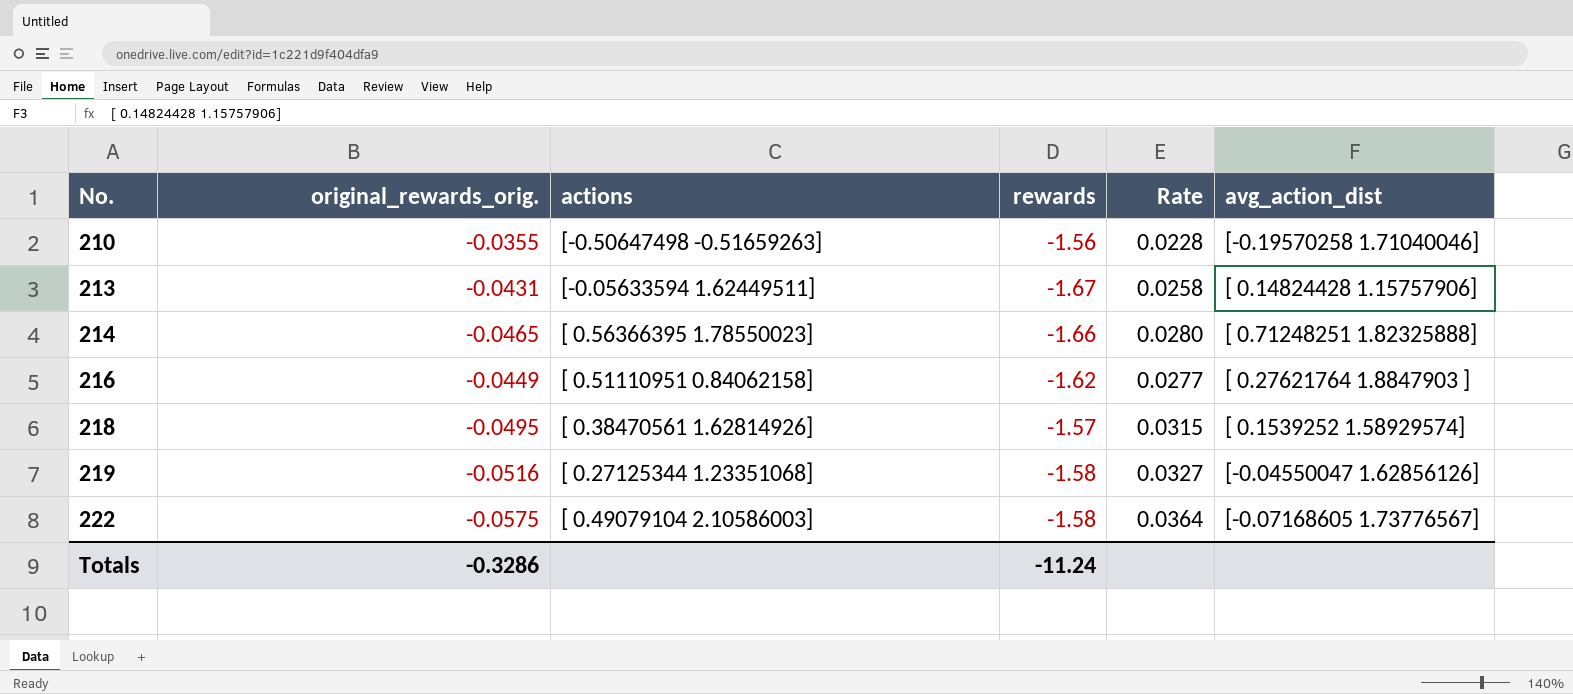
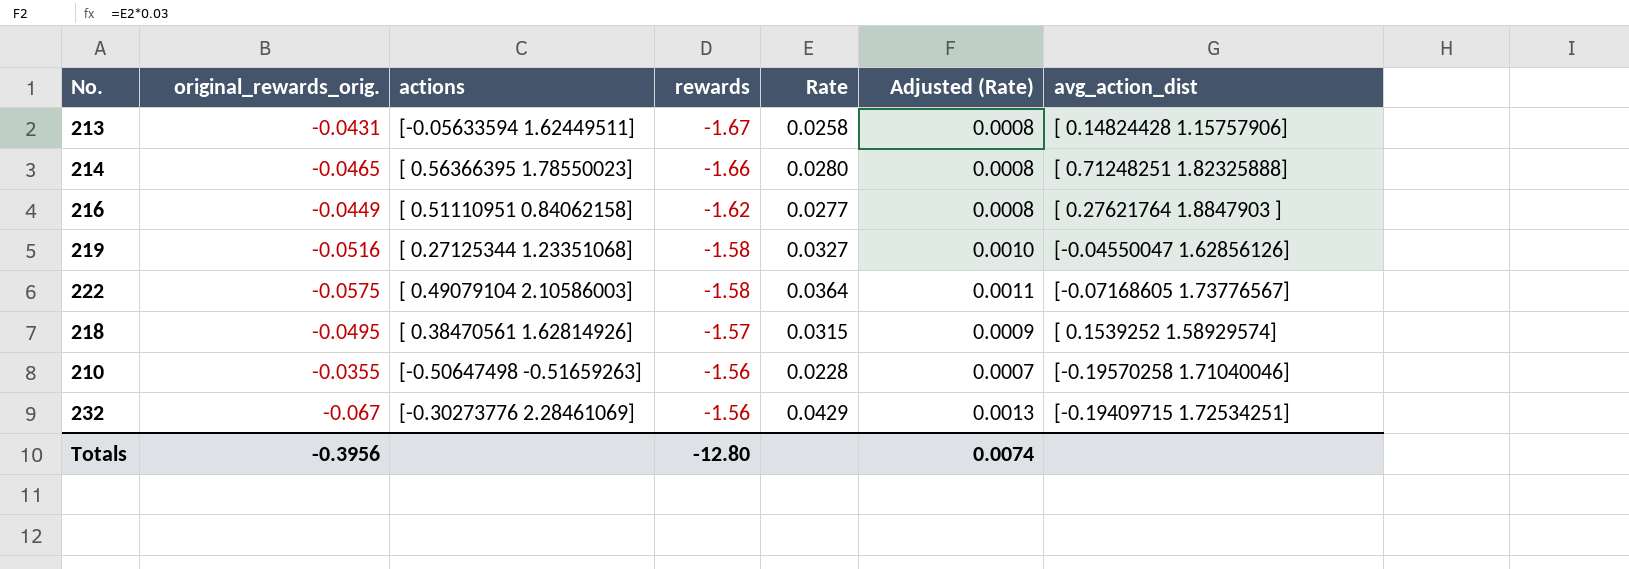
row order: No. ascending -> rewards ascending
column Adjusted (Rate) | formula: none -> [Rate] * 0.03
row 232: none -> -0.067 | [-0.30273776 2.28461069] | -1.56 | 0.0429 | 0.0013 | [-0.19409715 1.72534251]
Totals | original_rewards_orig.: -0.3286 -> -0.3956
Totals | rewards: -11.24 -> -12.80

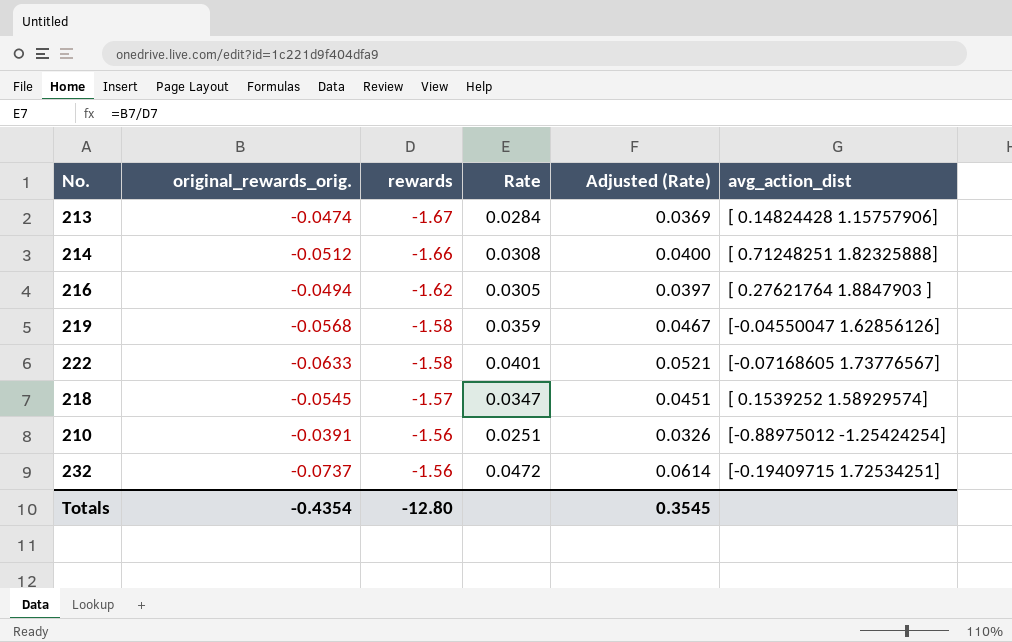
column actions | position: 3 -> none
column Adjusted (Rate) | formula: [Rate] * 0.03 -> [Rate] * 1.3
213 | original_rewards_orig.: -0.0431 -> -0.0474
213 | Rate: 0.0258 -> 0.0284
214 | original_rewards_orig.: -0.0465 -> -0.0512
214 | Rate: 0.0280 -> 0.0308
216 | original_rewards_orig.: -0.0449 -> -0.0494
216 | Rate: 0.0277 -> 0.0305
219 | original_rewards_orig.: -0.0516 -> -0.0568
219 | Rate: 0.0327 -> 0.0359
222 | original_rewards_orig.: -0.0575 -> -0.0633
222 | Rate: 0.0364 -> 0.0401
218 | original_rewards_orig.: -0.0495 -> -0.0545
218 | Rate: 0.0315 -> 0.0347
210 | original_rewards_orig.: -0.0355 -> -0.0391
210 | Rate: 0.0228 -> 0.0251
210 | avg_action_dist: [-0.19570258 1.71040046] -> [-0.88975012 -1.25424254]
232 | original_rewards_orig.: -0.067 -> -0.0737
232 | Rate: 0.0429 -> 0.0472
Totals | original_rewards_orig.: -0.3956 -> -0.4354
Totals | Adjusted (Rate): 0.0074 -> 0.3545

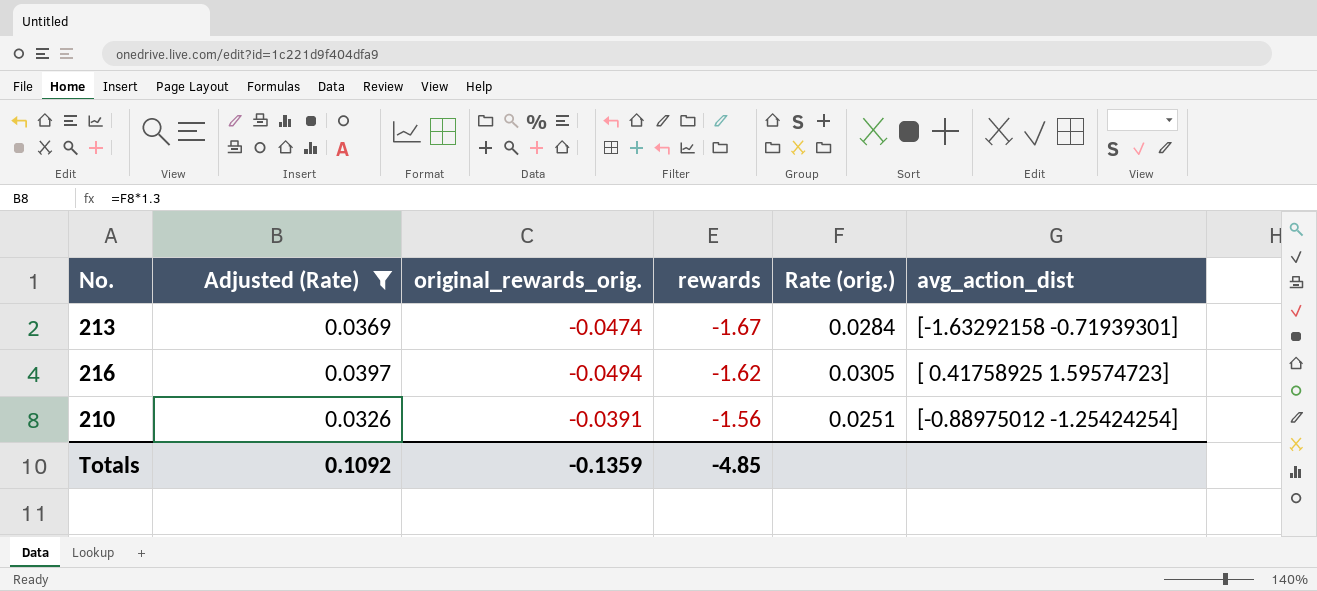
filter: none -> Adjusted (Rate) <= 0.0397
column Adjusted (Rate) | position: 5 -> 2
column name: Rate -> Rate (orig.)
213 | avg_action_dist: [ 0.14824428 1.15757906] -> [-1.63292158 -0.71939301]
216 | avg_action_dist: [ 0.27621764 1.8847903 ] -> [ 0.41758925 1.59574723]
Totals | Adjusted (Rate): 0.3545 -> 0.1092
Totals | original_rewards_orig.: -0.4354 -> -0.1359
Totals | rewards: -12.80 -> -4.85

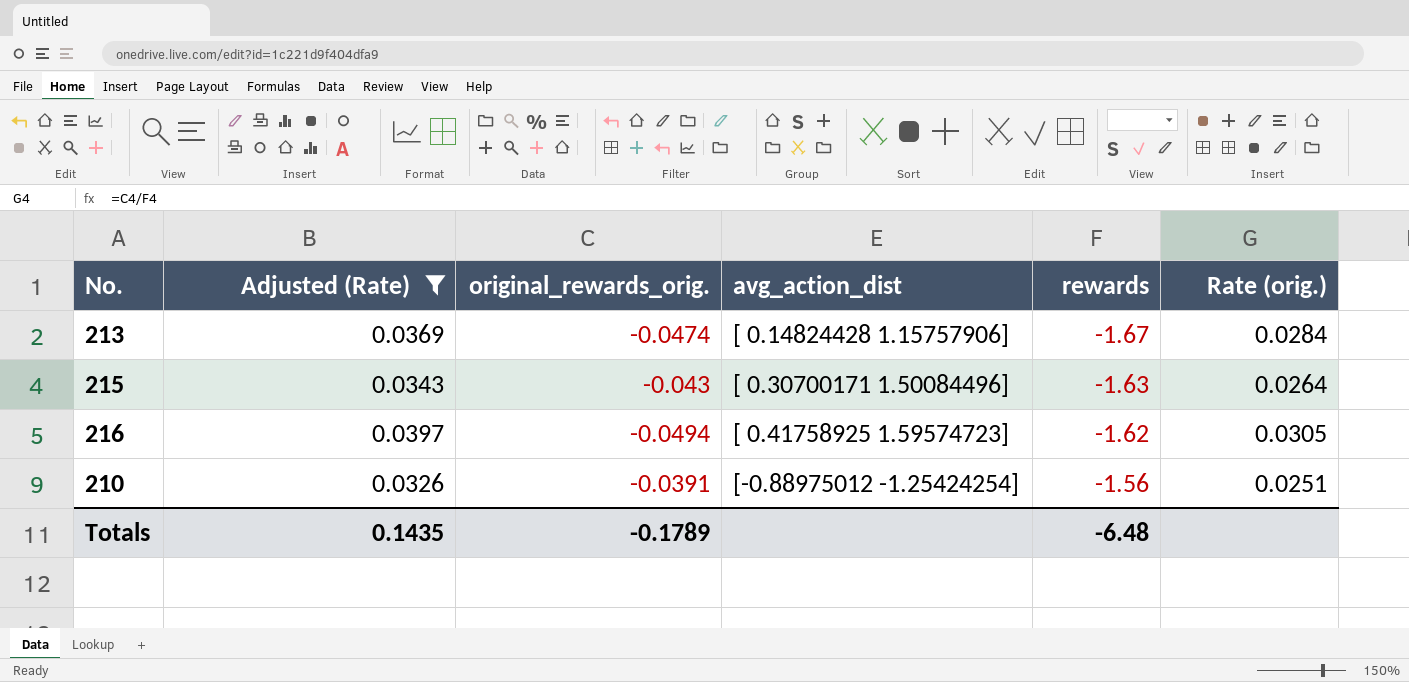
column avg_action_dist | position: 6 -> 4
213 | avg_action_dist: [-1.63292158 -0.71939301] -> [ 0.14824428 1.15757906]
row 215: none -> 0.0343 | -0.043 | [ 0.30700171 1.50084496] | -1.63 | 0.0264
Totals | Adjusted (Rate): 0.1092 -> 0.1435
Totals | original_rewards_orig.: -0.1359 -> -0.1789
Totals | rewards: -4.85 -> -6.48

